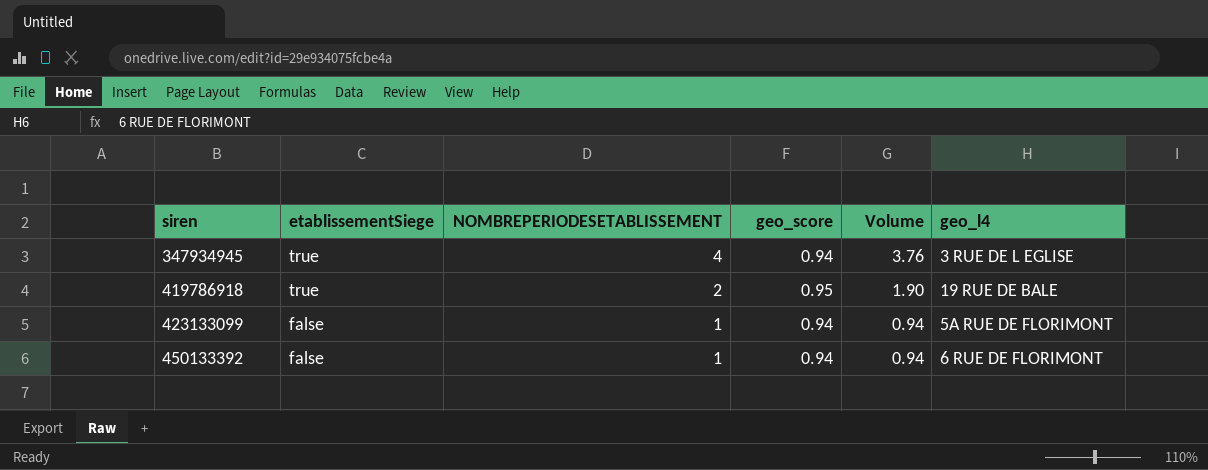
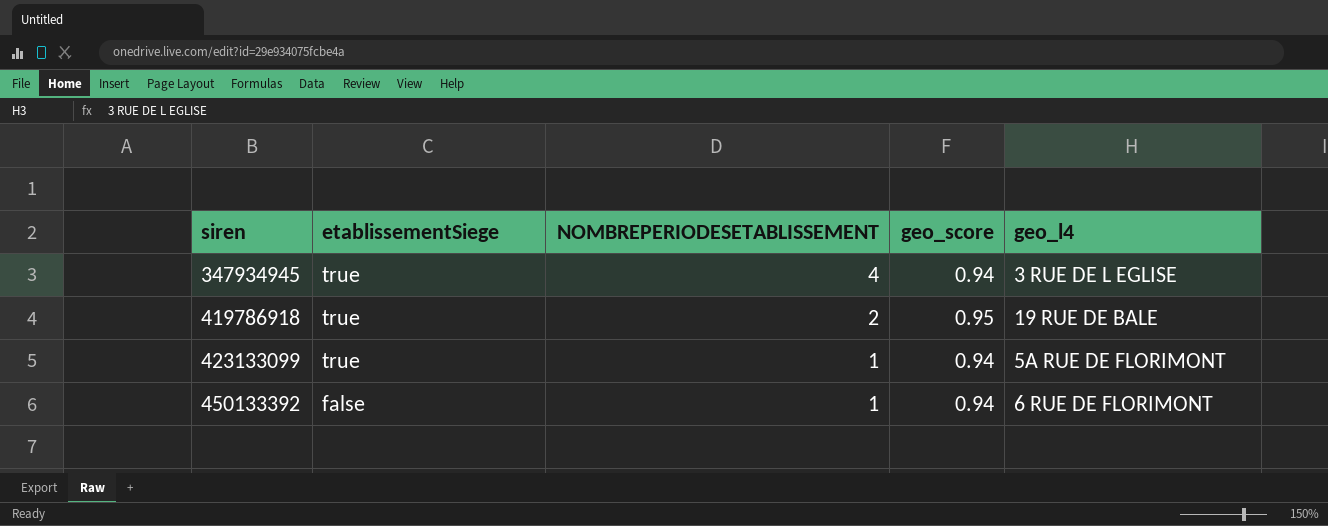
column Volume | formula: [NOMBREPERIODESETABLISSEMENT] * [geo_score] -> none
423133099 | etablissementSiege: false -> true

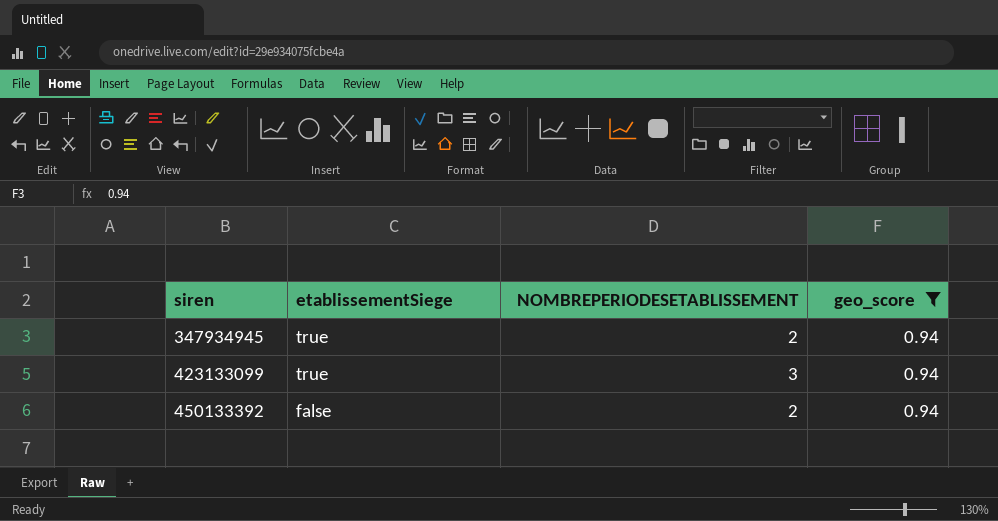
filter: none -> geo_score = 0.94
column geo_l4 | position: 5 -> none
347934945 | NOMBREPERIODESETABLISSEMENT: 4 -> 2
423133099 | NOMBREPERIODESETABLISSEMENT: 1 -> 3
450133392 | NOMBREPERIODESETABLISSEMENT: 1 -> 2

